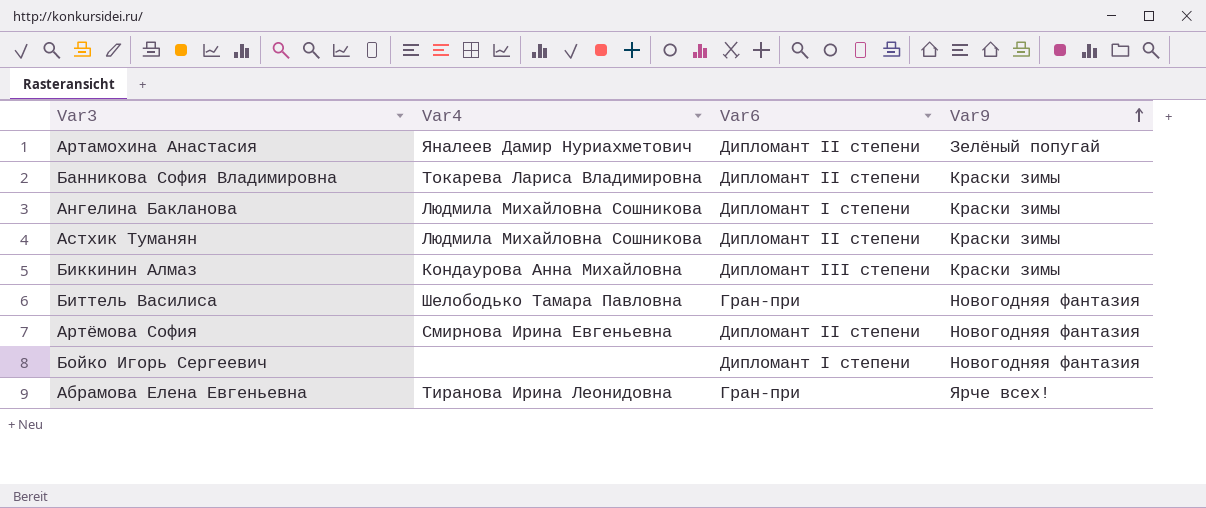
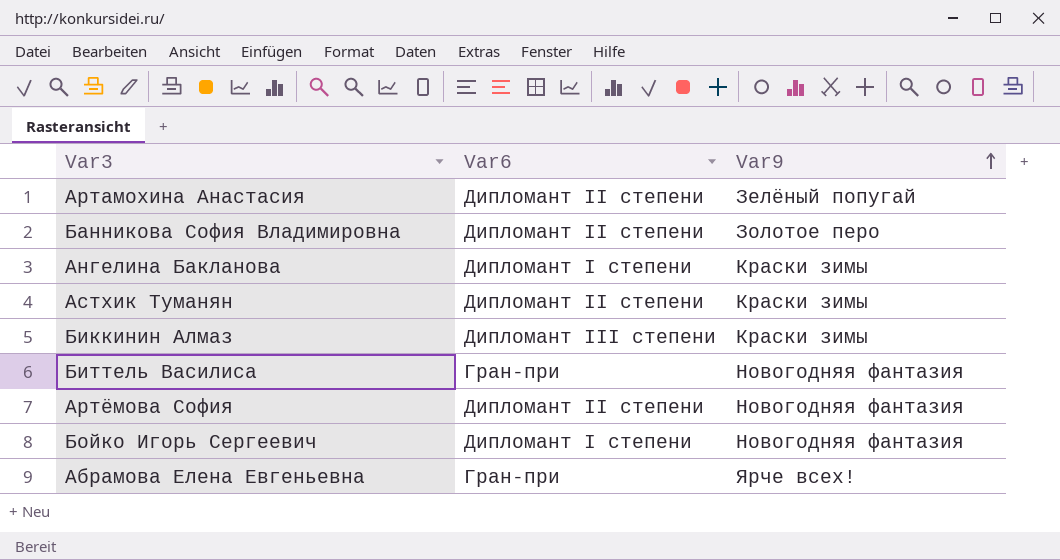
column Var4 | position: 2 -> none
Банникова София Владимировна | Var9: Краски зимы -> Золотое перо

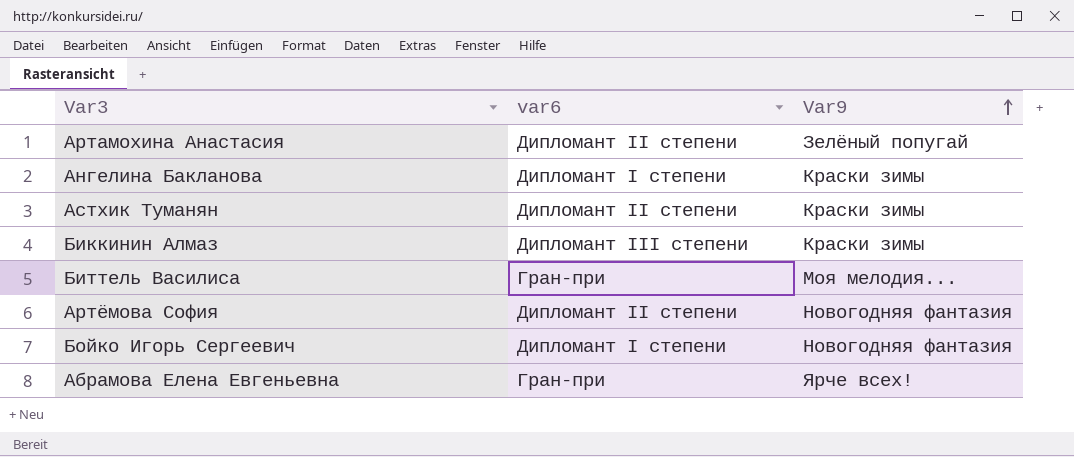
column name: Var6 -> var6
row Банникова София Владимировна: Дипломант II степени | Золотое перо -> none
Биттель Василиса | Var9: Новогодняя фантазия -> Моя мелодия...

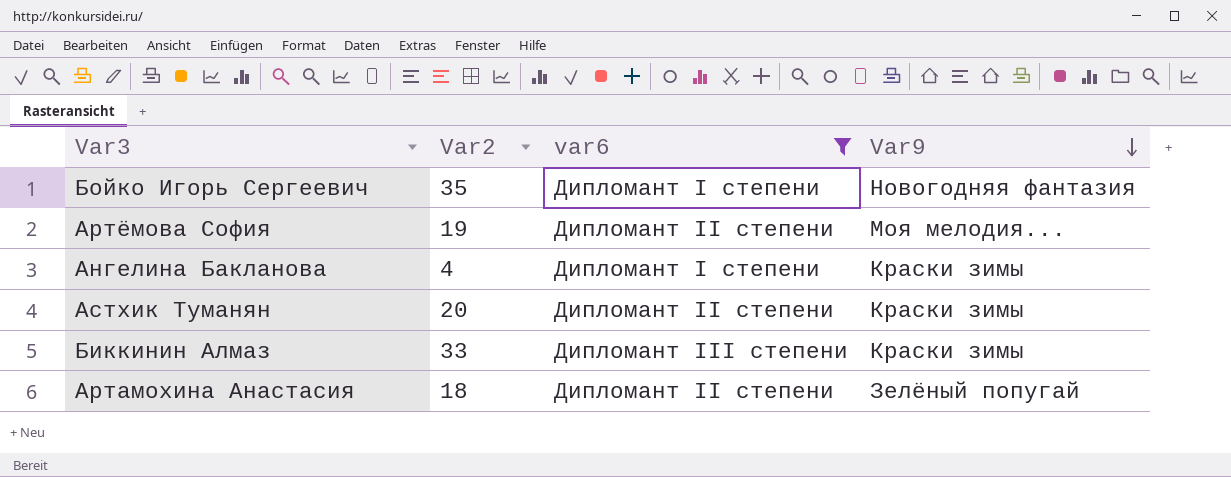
filter: none -> var6 != Гран-при
row order: Var9 ascending -> Var9 descending
column Var2 | position: none -> 2
Артёмова София | Var9: Новогодняя фантазия -> Моя мелодия...

